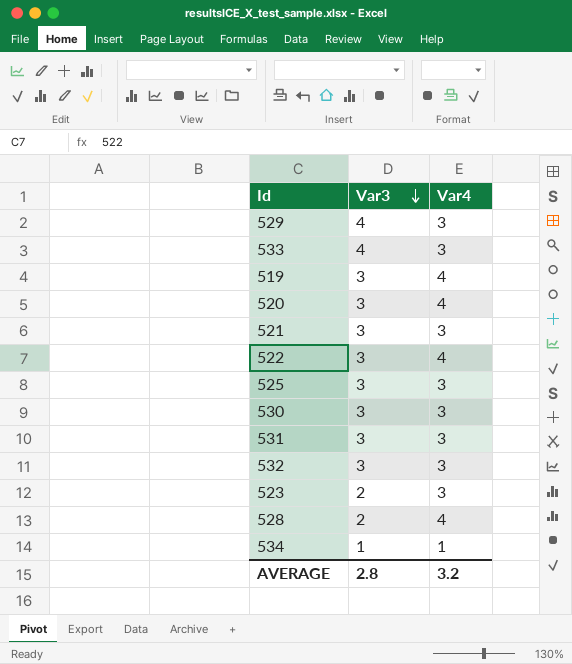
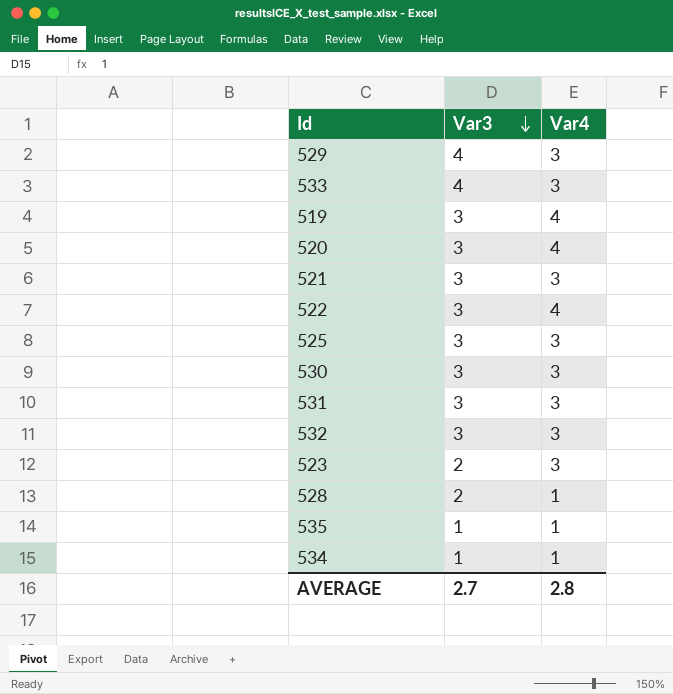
528 | Var4: 4 -> 1
row 535: none -> 1 | 1
AVERAGE | Var3: 2.8 -> 2.7
AVERAGE | Var4: 3.2 -> 2.8

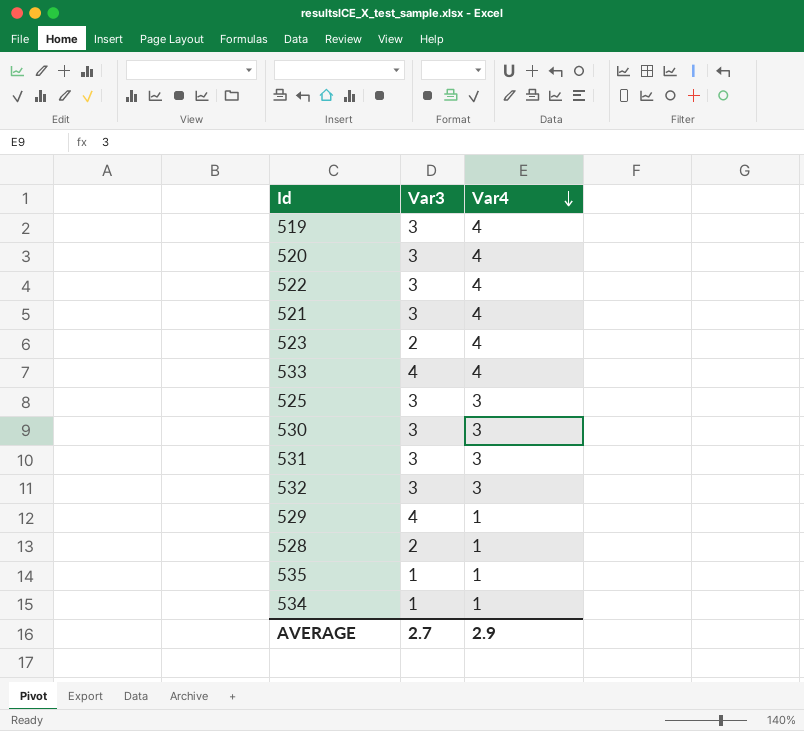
row order: Var3 descending -> Var4 descending
521 | Var4: 3 -> 4
523 | Var4: 3 -> 4
533 | Var4: 3 -> 4
529 | Var4: 3 -> 1
AVERAGE | Var4: 2.8 -> 2.9

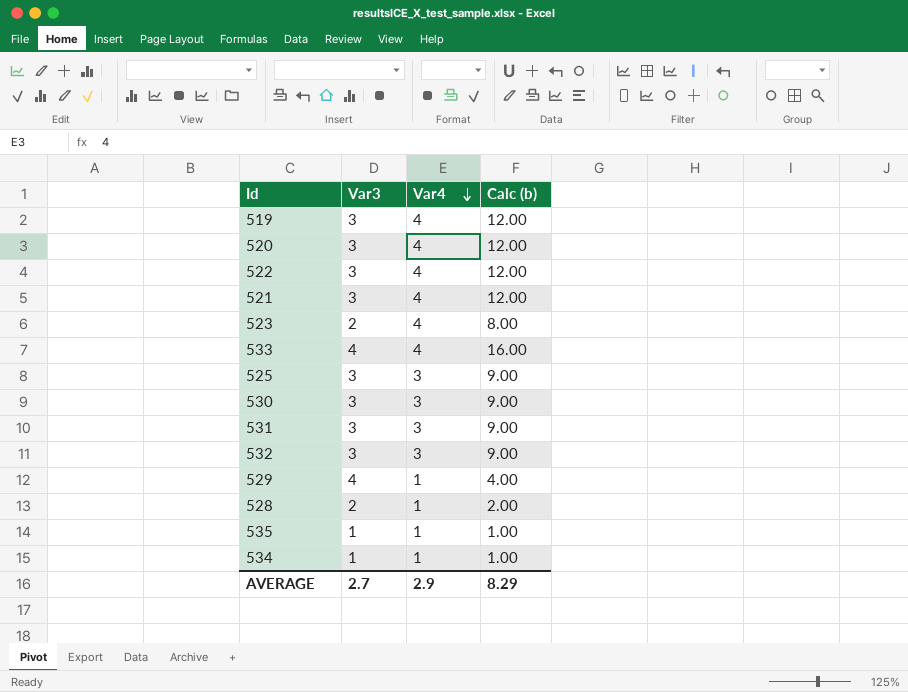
column Calc (b) | formula: none -> [Var3] * [Var4]

